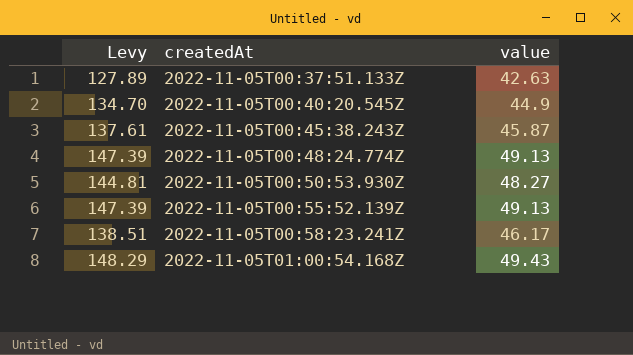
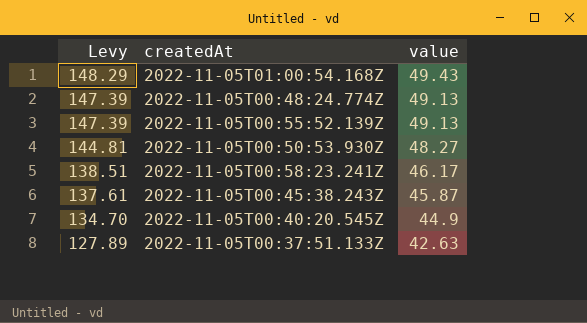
row order: createdAt ascending -> Levy descending

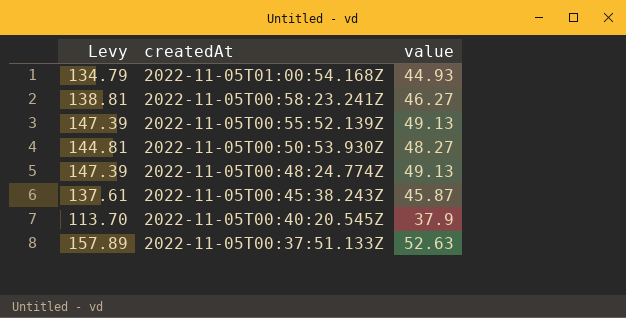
row order: Levy descending -> createdAt descending
2022-11-05T01:00:54.168Z | Levy: 148.29 -> 134.79
2022-11-05T01:00:54.168Z | value: 49.43 -> 44.93
2022-11-05T00:58:23.241Z | Levy: 138.51 -> 138.81
2022-11-05T00:58:23.241Z | value: 46.17 -> 46.27
2022-11-05T00:40:20.545Z | Levy: 134.70 -> 113.70
2022-11-05T00:40:20.545Z | value: 44.9 -> 37.9
2022-11-05T00:37:51.133Z | Levy: 127.89 -> 157.89
2022-11-05T00:37:51.133Z | value: 42.63 -> 52.63

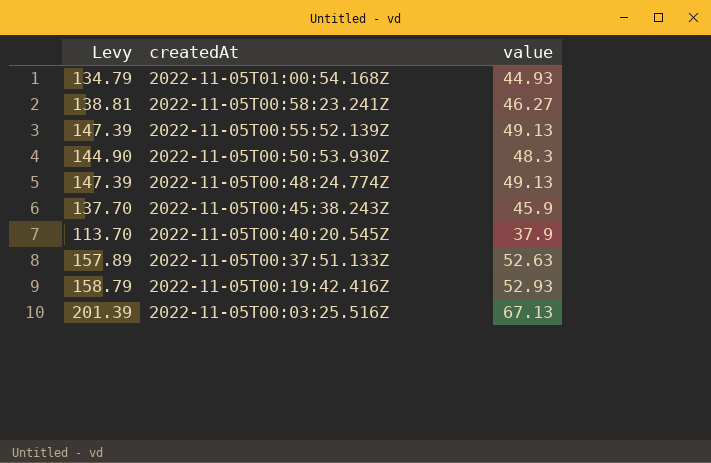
2022-11-05T00:50:53.930Z | Levy: 144.81 -> 144.90
2022-11-05T00:50:53.930Z | value: 48.27 -> 48.3
2022-11-05T00:45:38.243Z | Levy: 137.61 -> 137.70
2022-11-05T00:45:38.243Z | value: 45.87 -> 45.9
row 2022-11-05T00:19:42.416Z: none -> 158.79 | 52.93
row 2022-11-05T00:03:25.516Z: none -> 201.39 | 67.13

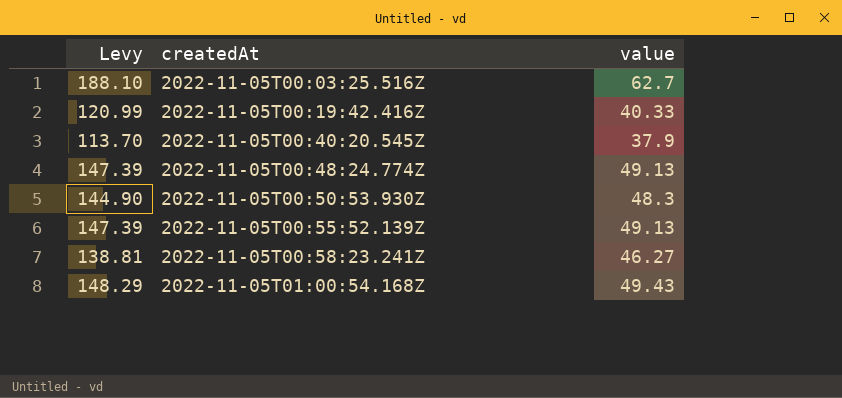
row order: createdAt descending -> createdAt ascending
row 2022-11-05T00:45:38.243Z: 137.70 | 45.9 -> none
row 2022-11-05T00:37:51.133Z: 157.89 | 52.63 -> none
2022-11-05T00:03:25.516Z | Levy: 201.39 -> 188.10
2022-11-05T00:03:25.516Z | value: 67.13 -> 62.7
2022-11-05T00:19:42.416Z | Levy: 158.79 -> 120.99
2022-11-05T00:19:42.416Z | value: 52.93 -> 40.33
2022-11-05T01:00:54.168Z | Levy: 134.79 -> 148.29
2022-11-05T01:00:54.168Z | value: 44.93 -> 49.43

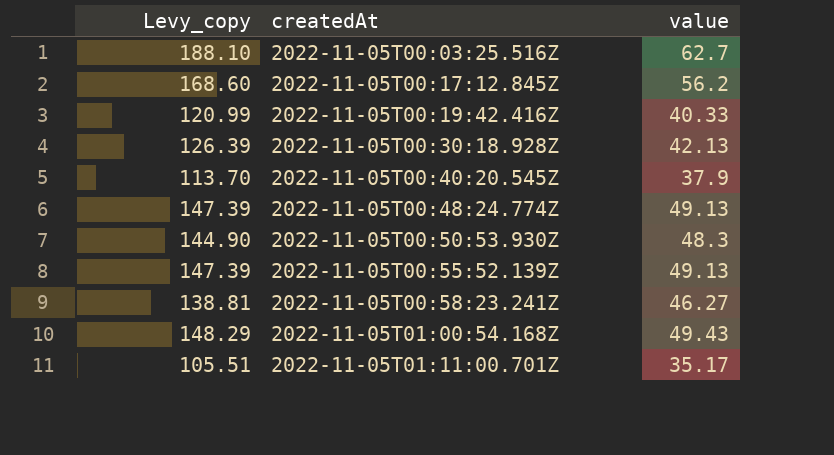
column name: Levy -> Levy_copy
row 2022-11-05T00:17:12.845Z: none -> 168.60 | 56.2
row 2022-11-05T00:30:18.928Z: none -> 126.39 | 42.13
row 2022-11-05T01:11:00.701Z: none -> 105.51 | 35.17

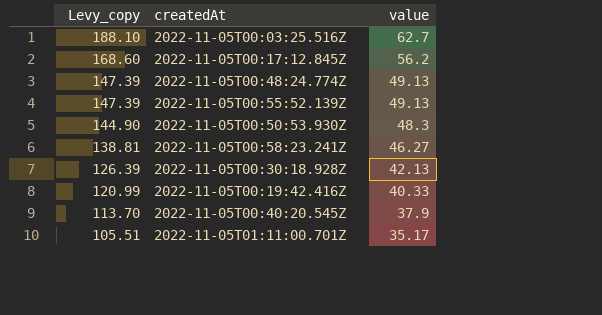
row order: createdAt ascending -> Levy_copy descending
row 2022-11-05T01:00:54.168Z: 148.29 | 49.43 -> none

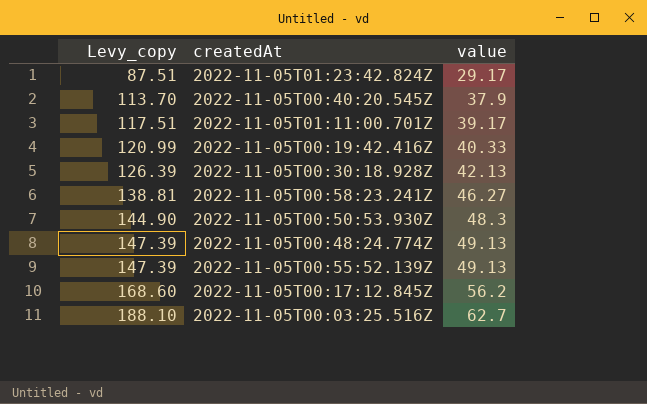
row order: Levy_copy descending -> Levy_copy ascending
row 2022-11-05T01:23:42.824Z: none -> 87.51 | 29.17
2022-11-05T01:11:00.701Z | Levy_copy: 105.51 -> 117.51
2022-11-05T01:11:00.701Z | value: 35.17 -> 39.17

